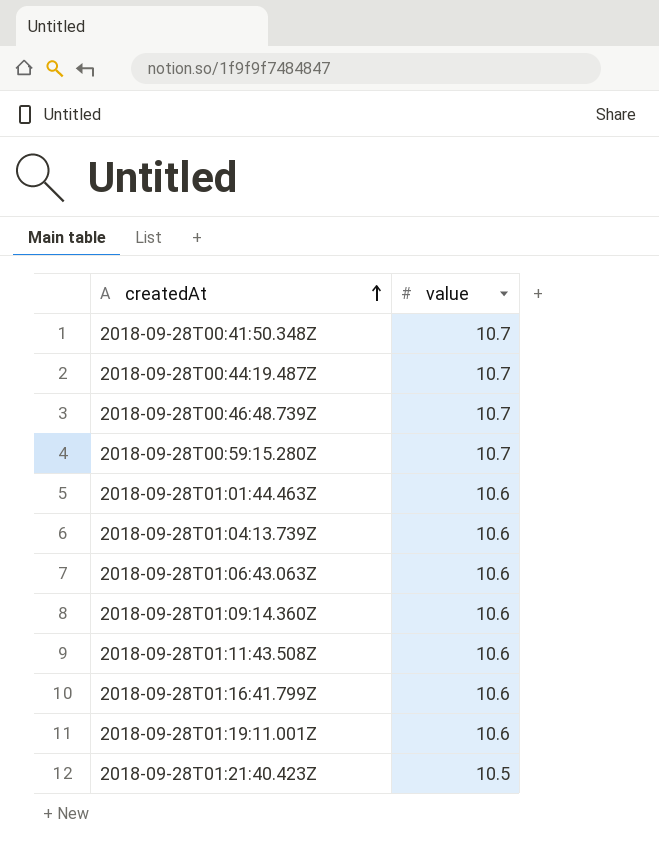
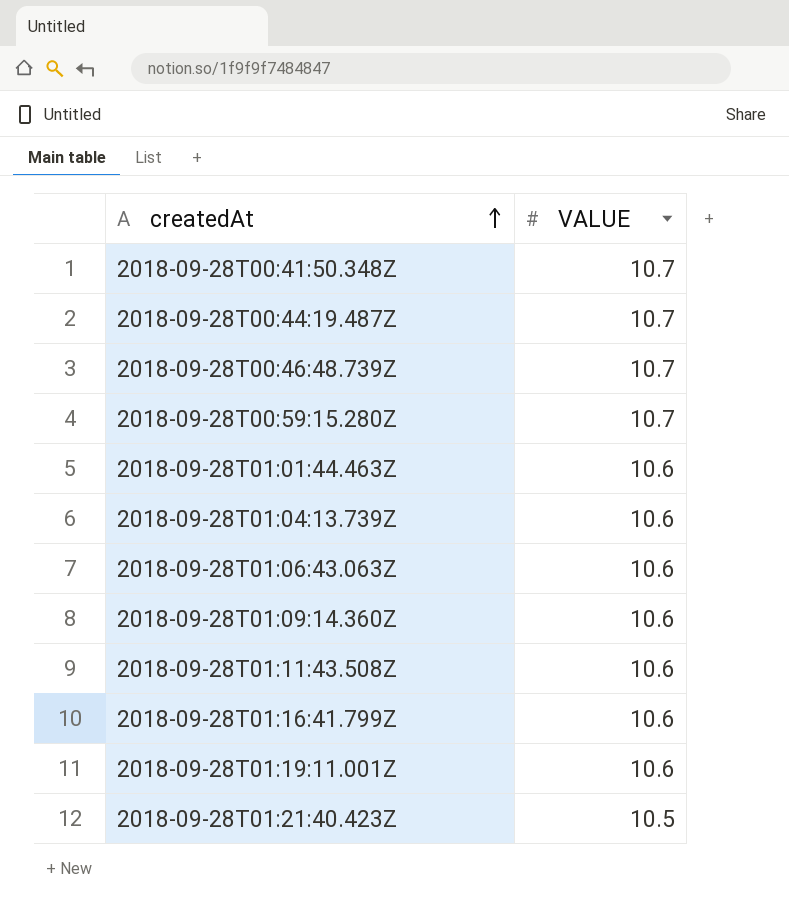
column name: value -> VALUE

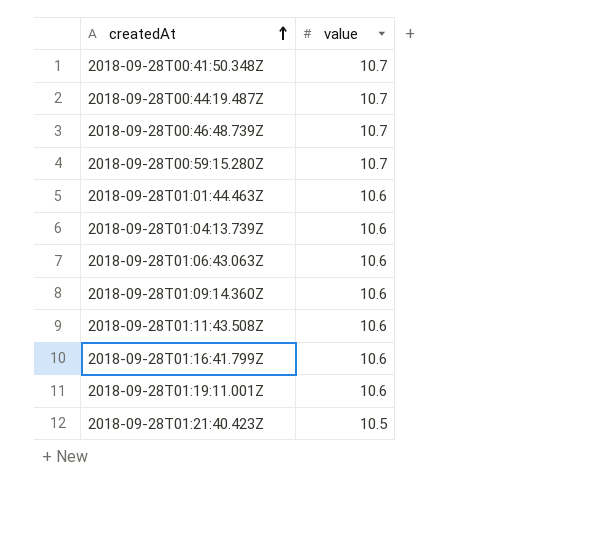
column name: VALUE -> value

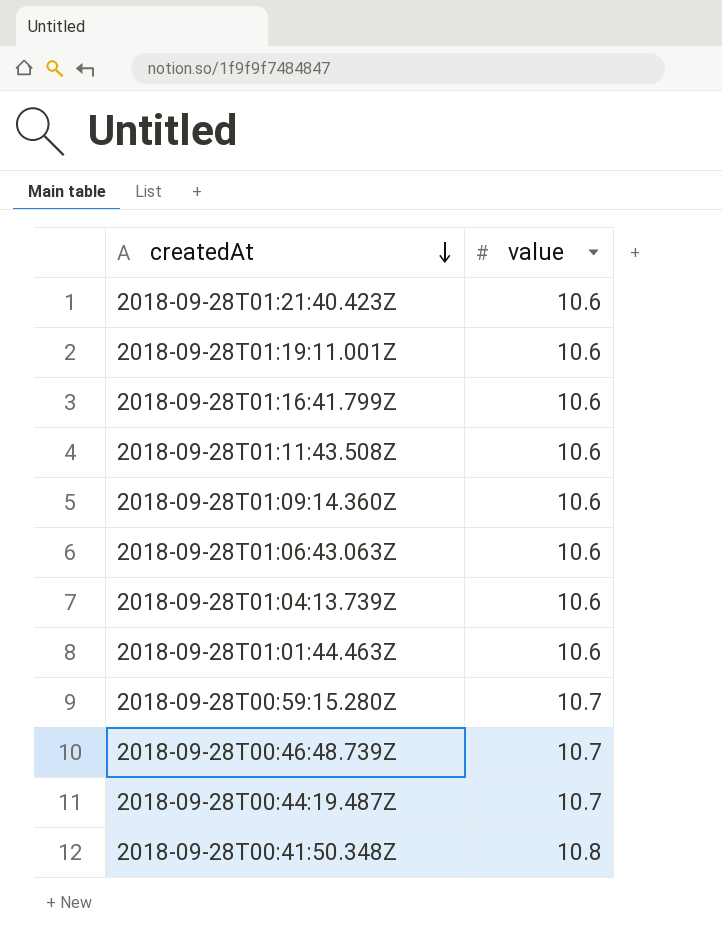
row order: createdAt ascending -> createdAt descending
2018-09-28T01:21:40.423Z | value: 10.5 -> 10.6
2018-09-28T00:41:50.348Z | value: 10.7 -> 10.8

